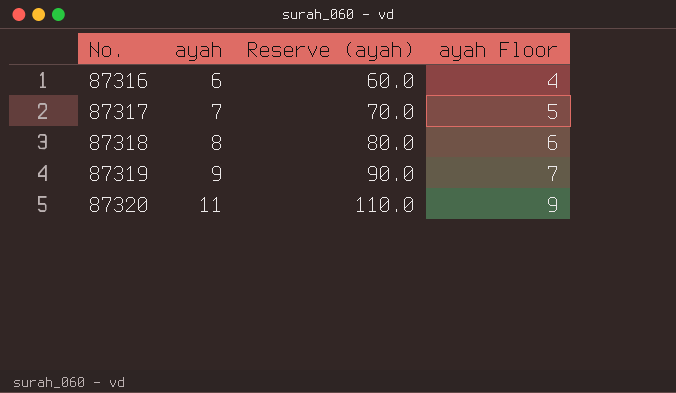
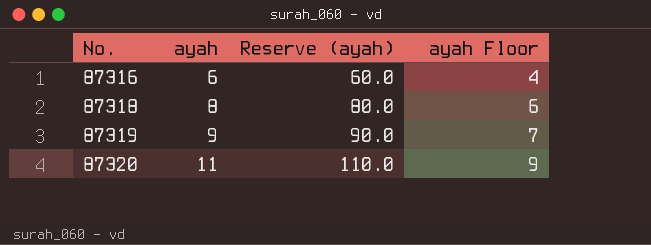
row 87317: 7 | 70.0 | 5 -> none

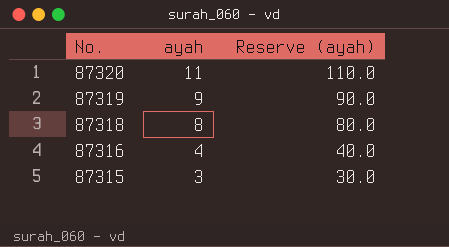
row order: No. ascending -> No. descending
column ayah Floor | formula: [ayah] - 2 -> none
87316 | ayah: 6 -> 4
87316 | Reserve (ayah): 60.0 -> 40.0
row 87315: none -> 3 | 30.0

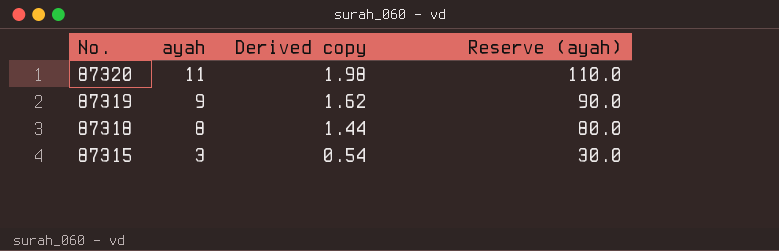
column Derived copy | formula: none -> [ayah] * 0.18
row 87316: 4 | 40.0 -> none

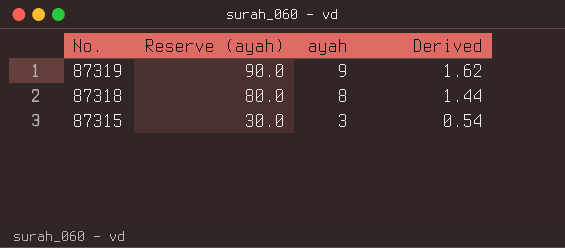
column Reserve (ayah) | position: 4 -> 2
column name: Derived copy -> Derived
row 87320: 11 | 1.98 | 110.0 -> none

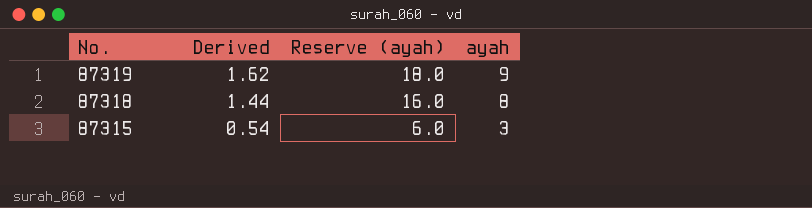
column Derived | position: 4 -> 2
column Reserve (ayah) | formula: [ayah] * 10 -> [ayah] * 2

